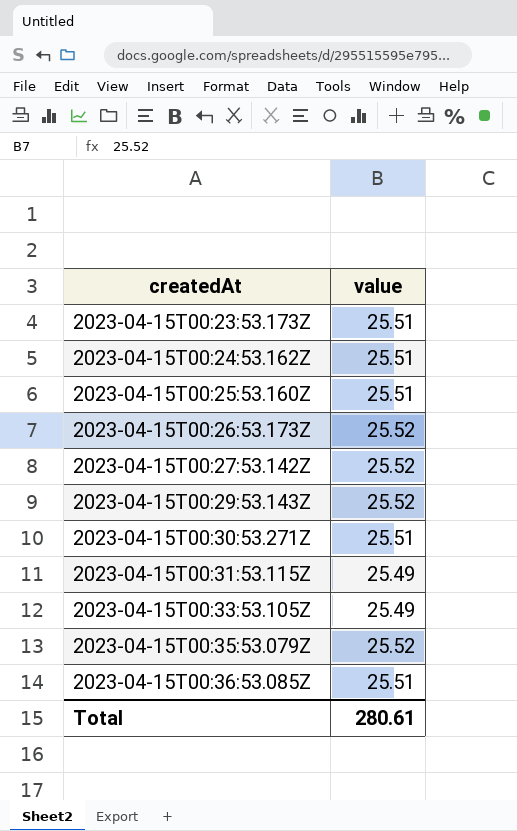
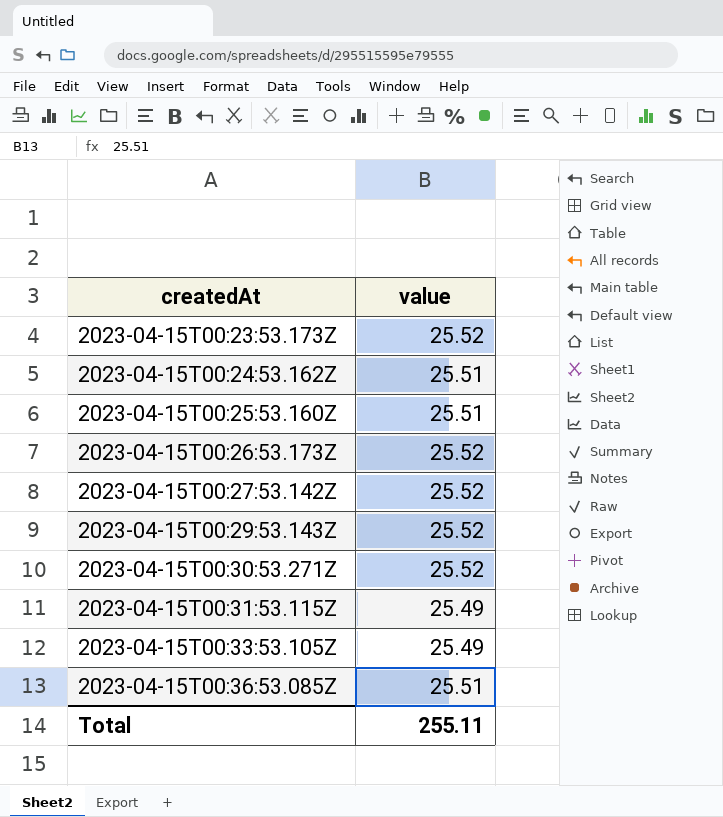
row 2023-04-15T00:35:53.079Z: 25.52 -> none
2023-04-15T00:23:53.173Z | value: 25.51 -> 25.52
2023-04-15T00:30:53.271Z | value: 25.51 -> 25.52
Total | value: 280.61 -> 255.11

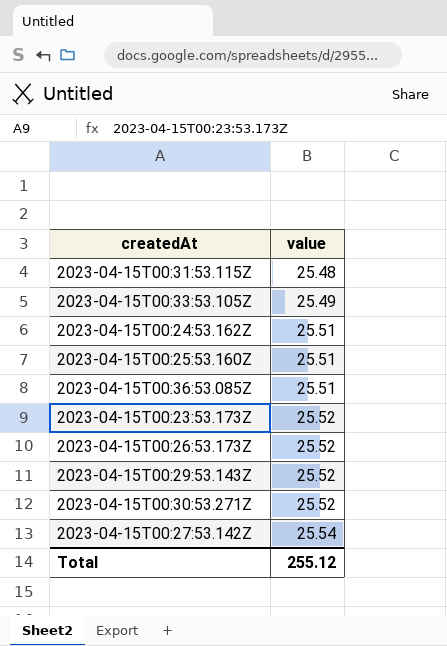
row order: createdAt ascending -> value ascending
2023-04-15T00:31:53.115Z | value: 25.49 -> 25.48
2023-04-15T00:27:53.142Z | value: 25.52 -> 25.54
Total | value: 255.11 -> 255.12

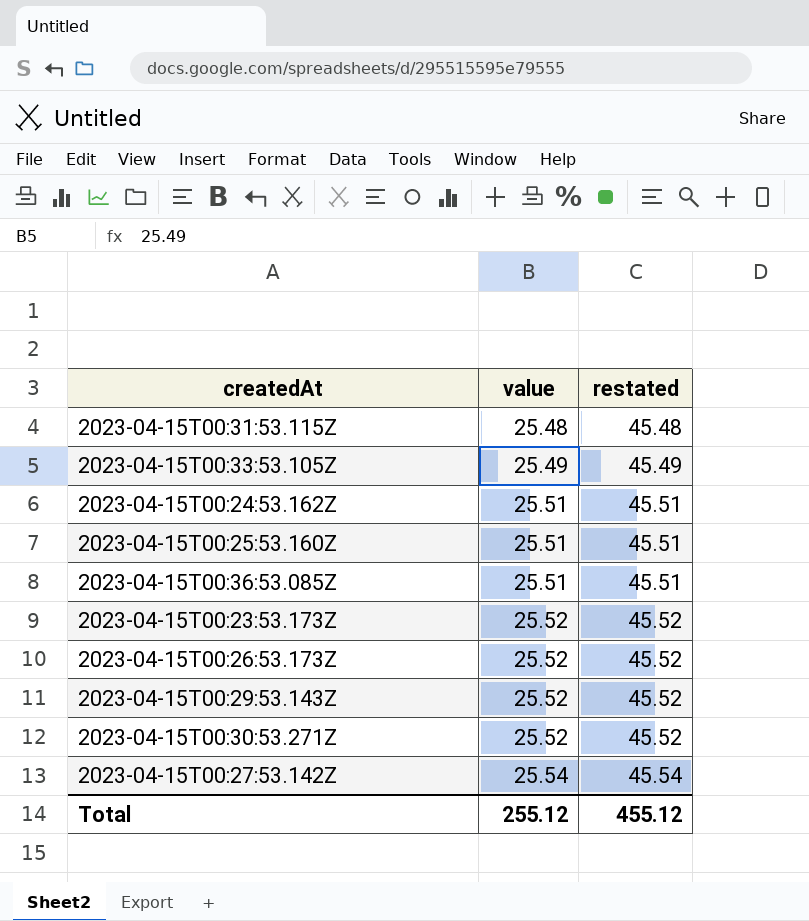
column restated | formula: none -> [value] + 20

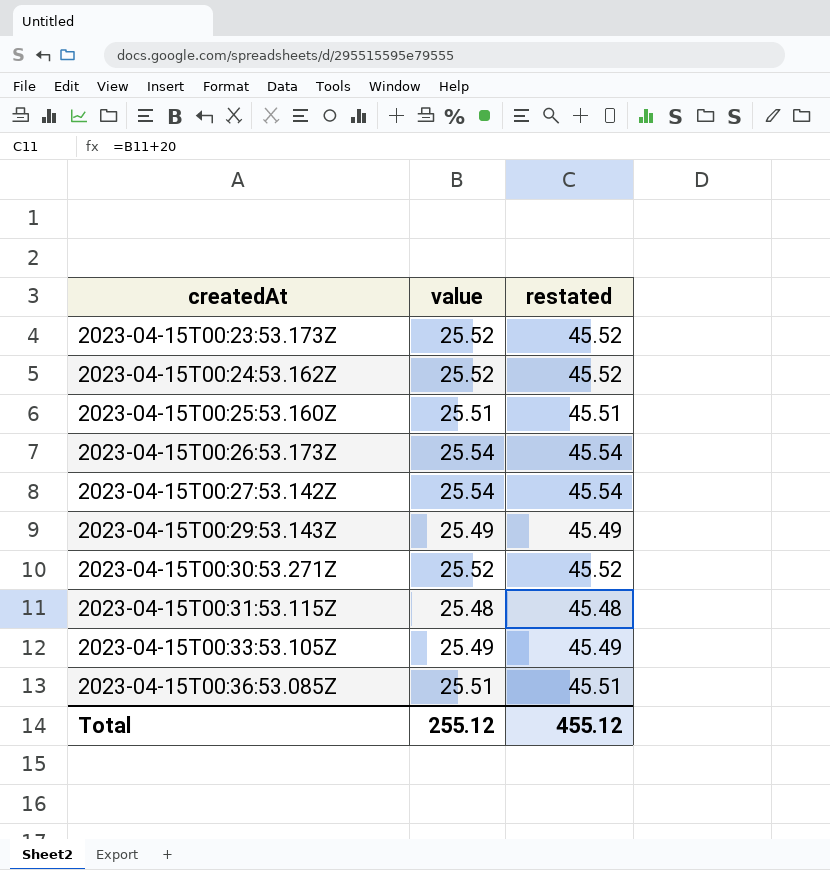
row order: value ascending -> createdAt ascending
2023-04-15T00:24:53.162Z | value: 25.51 -> 25.52
2023-04-15T00:24:53.162Z | restated: 45.51 -> 45.52
2023-04-15T00:26:53.173Z | value: 25.52 -> 25.54
2023-04-15T00:26:53.173Z | restated: 45.52 -> 45.54
2023-04-15T00:29:53.143Z | value: 25.52 -> 25.49
2023-04-15T00:29:53.143Z | restated: 45.52 -> 45.49

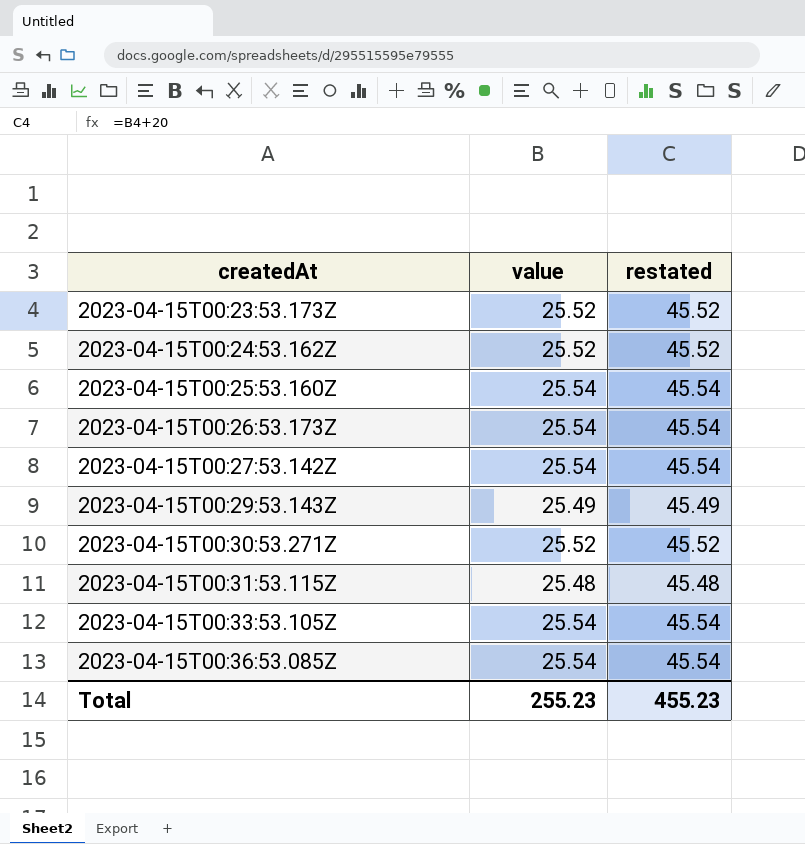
2023-04-15T00:25:53.160Z | value: 25.51 -> 25.54
2023-04-15T00:25:53.160Z | restated: 45.51 -> 45.54
2023-04-15T00:33:53.105Z | value: 25.49 -> 25.54
2023-04-15T00:33:53.105Z | restated: 45.49 -> 45.54
2023-04-15T00:36:53.085Z | value: 25.51 -> 25.54
2023-04-15T00:36:53.085Z | restated: 45.51 -> 45.54
Total | value: 255.12 -> 255.23
Total | restated: 455.12 -> 455.23

